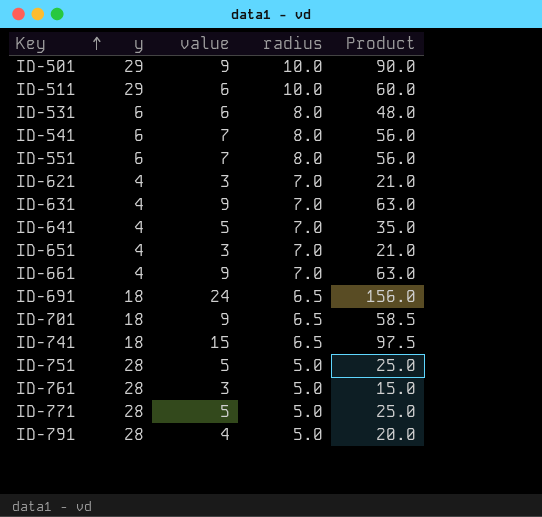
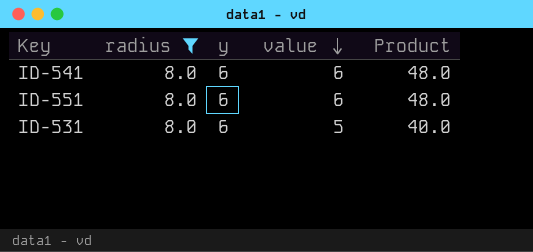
filter: none -> radius = 8.0
row order: Key ascending -> value descending
column radius | position: 4 -> 2
ID-541 | value: 7 -> 6
ID-541 | Product: 56.0 -> 48.0
ID-551 | value: 7 -> 6
ID-551 | Product: 56.0 -> 48.0
ID-531 | value: 6 -> 5
ID-531 | Product: 48.0 -> 40.0

